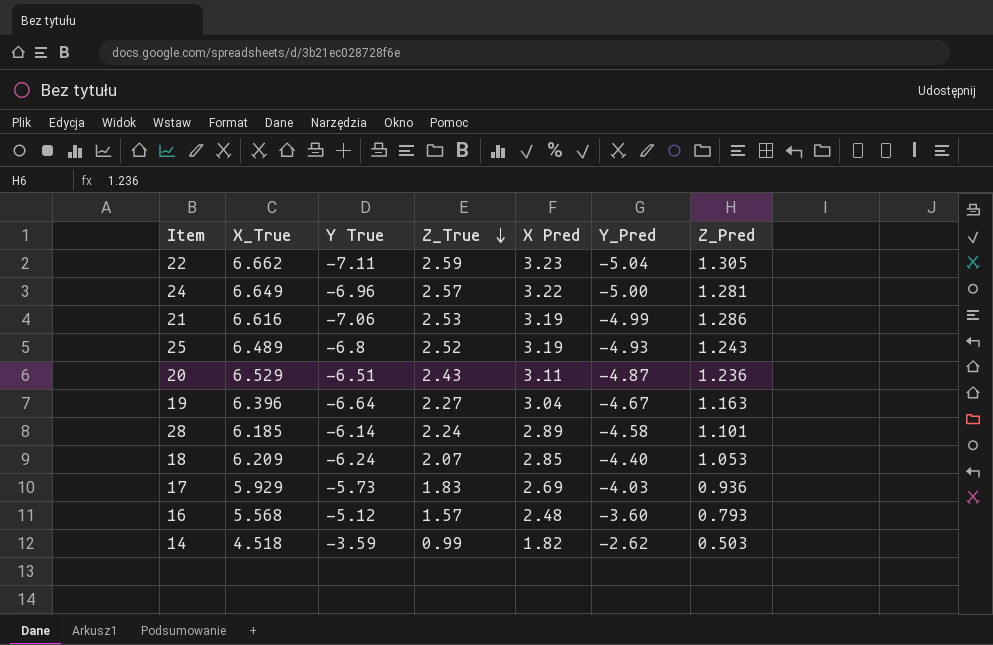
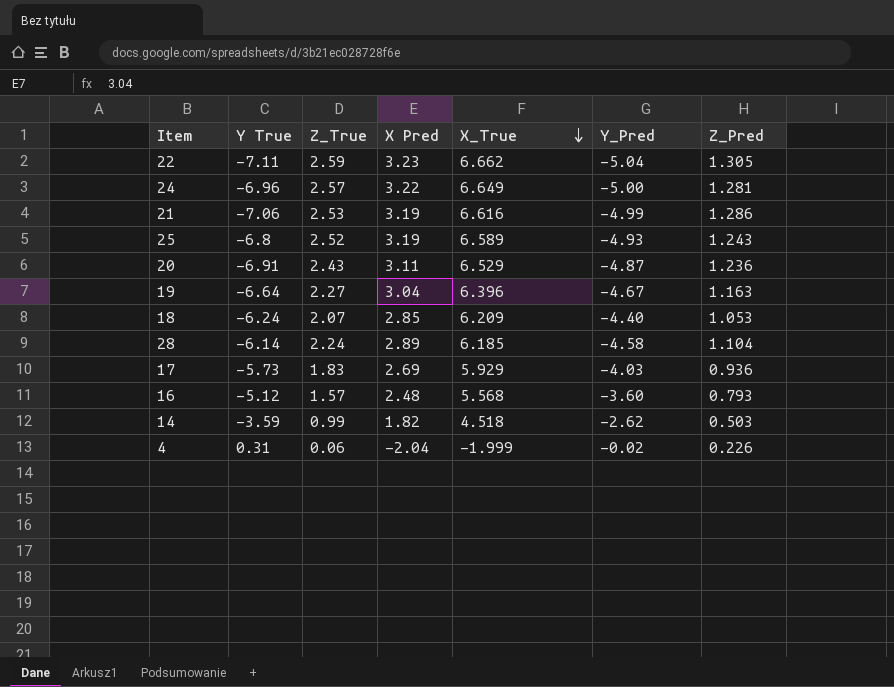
row order: Z_True descending -> X_True descending
column X_True | position: 2 -> 5
25 | X_True: 6.489 -> 6.589
20 | Y True: -6.51 -> -6.91
28 | Z_Pred: 1.101 -> 1.104
row 4: none -> 0.31 | 0.06 | -2.04 | -1.999 | -0.02 | 0.226

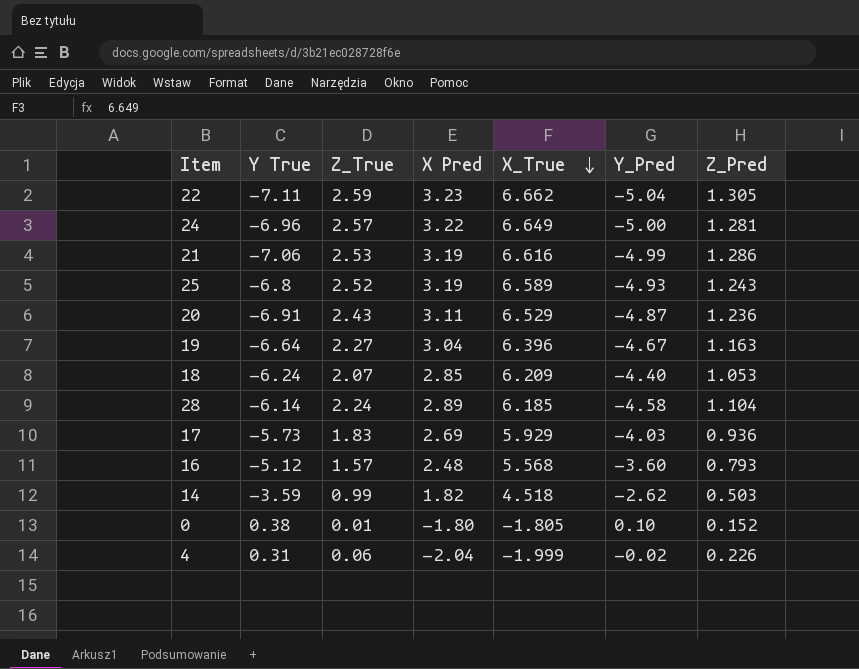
row 0: none -> 0.38 | 0.01 | -1.80 | -1.805 | 0.10 | 0.152

